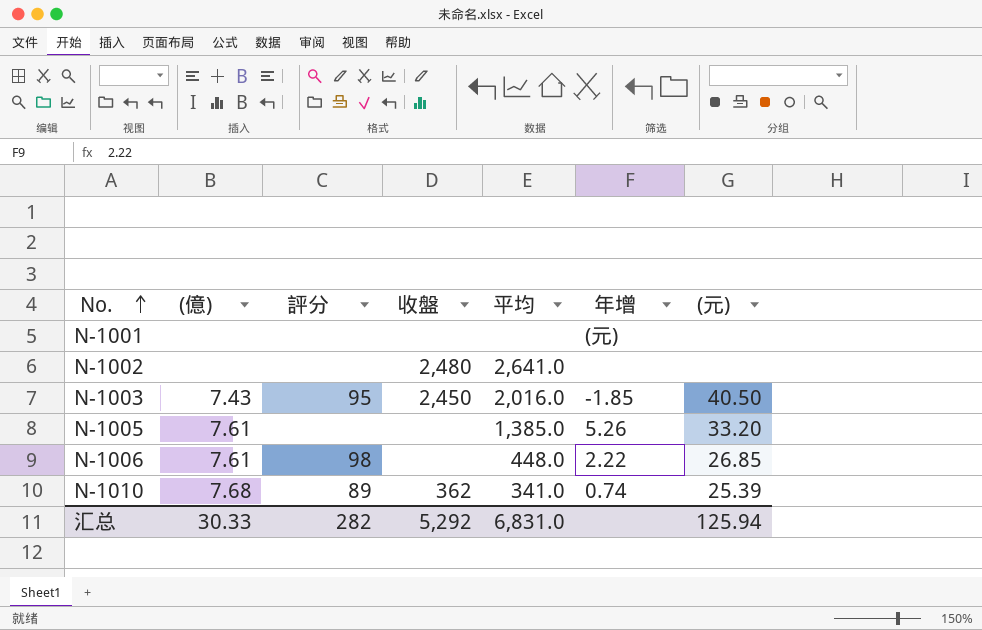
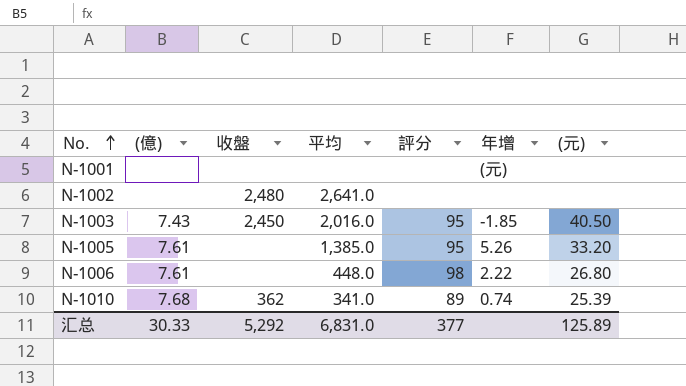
column 評分 | position: 3 -> 5
N-1005 | 評分: none -> 95
N-1006 | (元): 26.85 -> 26.80
汇总 | 評分: 282 -> 377
汇总 | (元): 125.94 -> 125.89

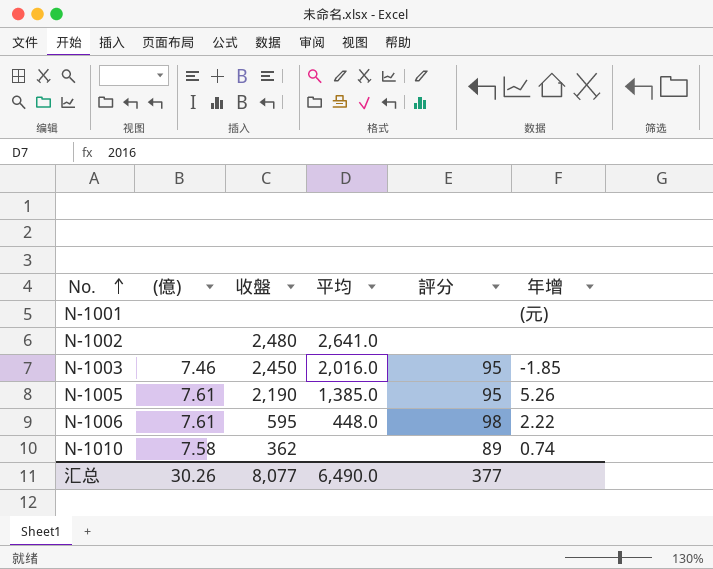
column (元) | position: 7 -> none
N-1003 | (億): 7.43 -> 7.46
N-1005 | 收盤: none -> 2,190
N-1006 | 收盤: none -> 595
N-1010 | (億): 7.68 -> 7.58
N-1010 | 平均: 341.0 -> none
汇总 | (億): 30.33 -> 30.26
汇总 | 收盤: 5,292 -> 8,077
汇总 | 平均: 6,831.0 -> 6,490.0

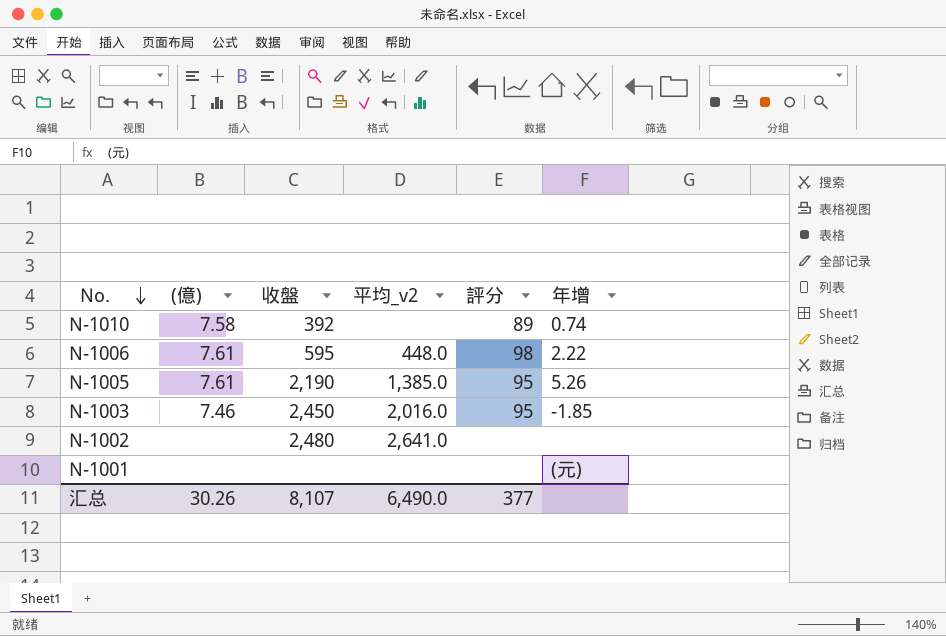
row order: No. ascending -> No. descending
column name: 平均 -> 平均_v2
N-1010 | 收盤: 362 -> 392
汇总 | 收盤: 8,077 -> 8,107

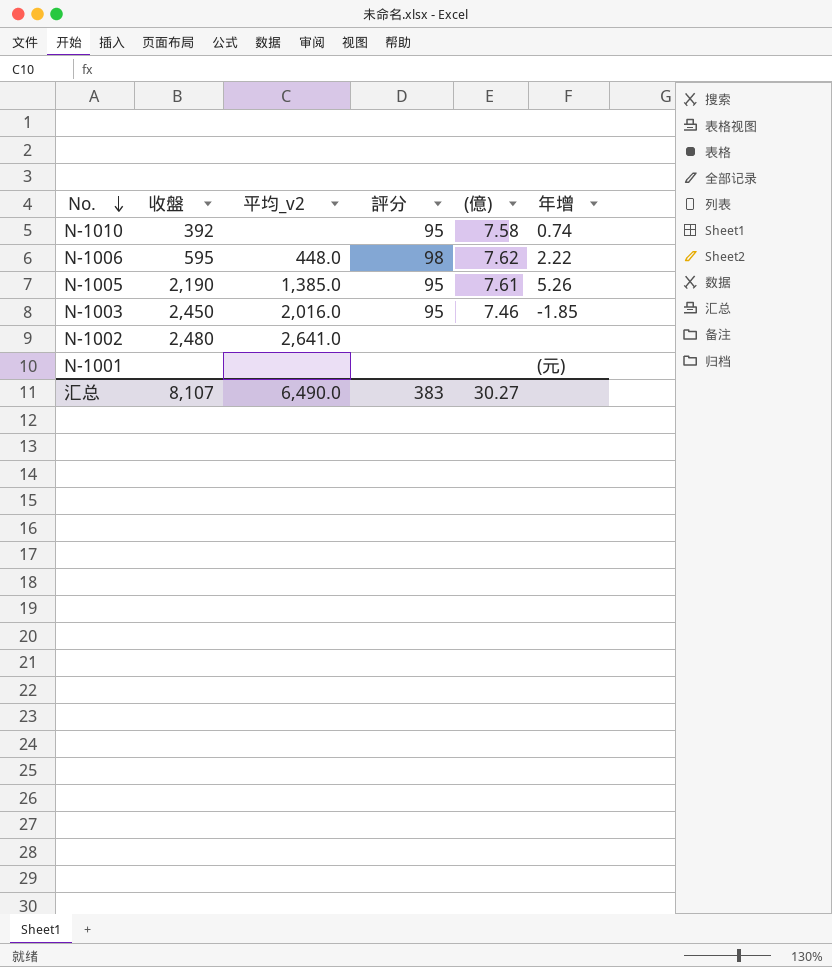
column (億) | position: 2 -> 5
N-1010 | 評分: 89 -> 95
N-1006 | (億): 7.61 -> 7.62
汇总 | 評分: 377 -> 383
汇总 | (億): 30.26 -> 30.27

